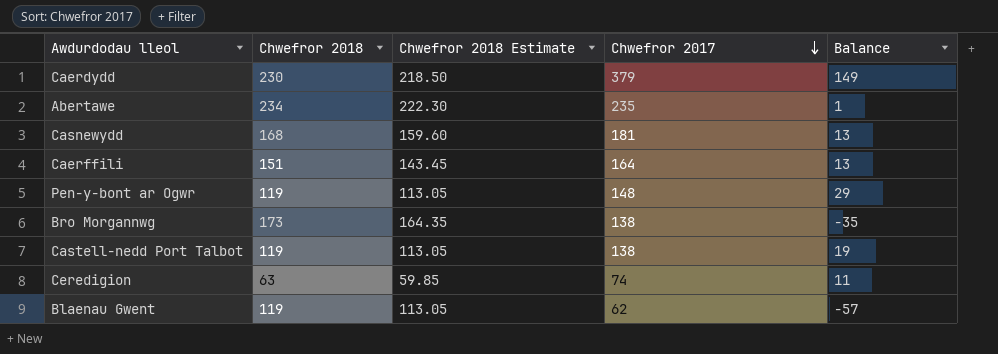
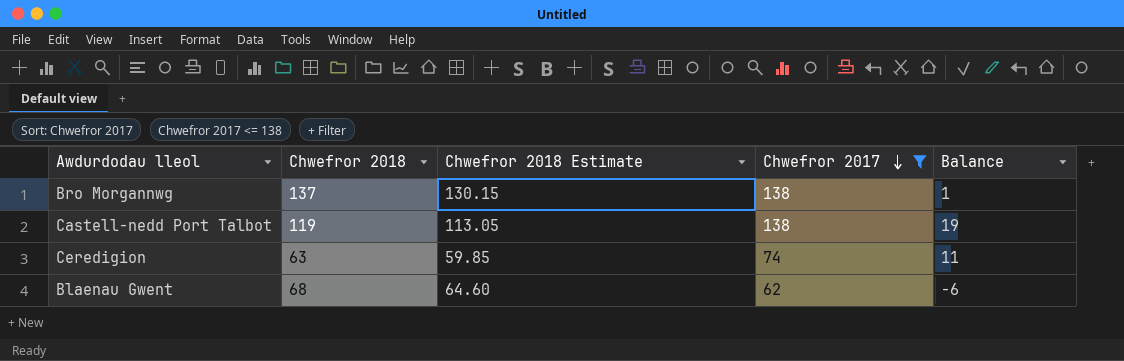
filter: none -> Chwefror 2017 <= 138
Bro Morgannwg | Chwefror 2018: 173 -> 137
Bro Morgannwg | Chwefror 2018 Estimate: 164.35 -> 130.15
Bro Morgannwg | Balance: -35 -> 1
Blaenau Gwent | Chwefror 2018: 119 -> 68
Blaenau Gwent | Chwefror 2018 Estimate: 113.05 -> 64.60
Blaenau Gwent | Balance: -57 -> -6

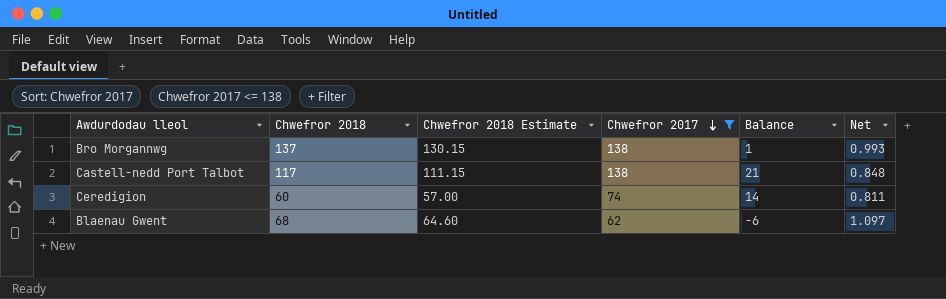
column Net | formula: none -> [Chwefror 2018] / [Chwefror 2017]
Castell-nedd Port Talbot | Chwefror 2018: 119 -> 117
Castell-nedd Port Talbot | Chwefror 2018 Estimate: 113.05 -> 111.15
Castell-nedd Port Talbot | Balance: 19 -> 21
Ceredigion | Chwefror 2018: 63 -> 60
Ceredigion | Chwefror 2018 Estimate: 59.85 -> 57.00
Ceredigion | Balance: 11 -> 14

